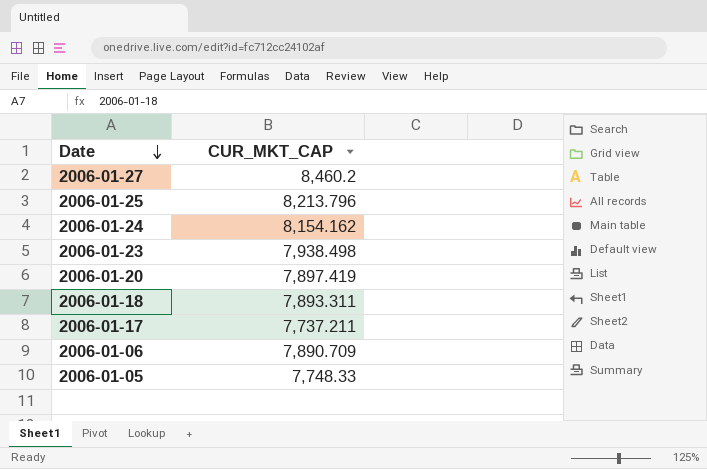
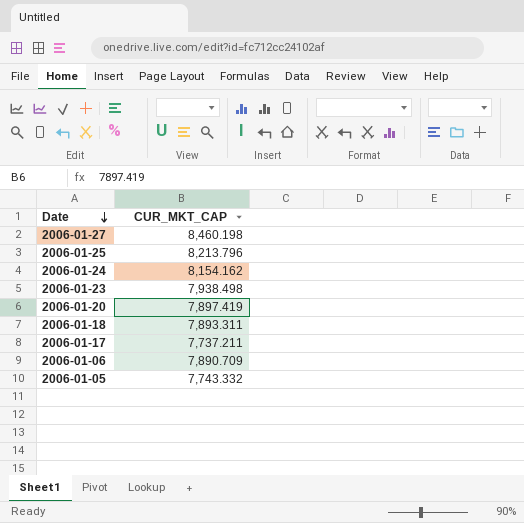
2006-01-27 | CUR_MKT_CAP: 8,460.2 -> 8,460.198
2006-01-05 | CUR_MKT_CAP: 7,748.33 -> 7,743.332

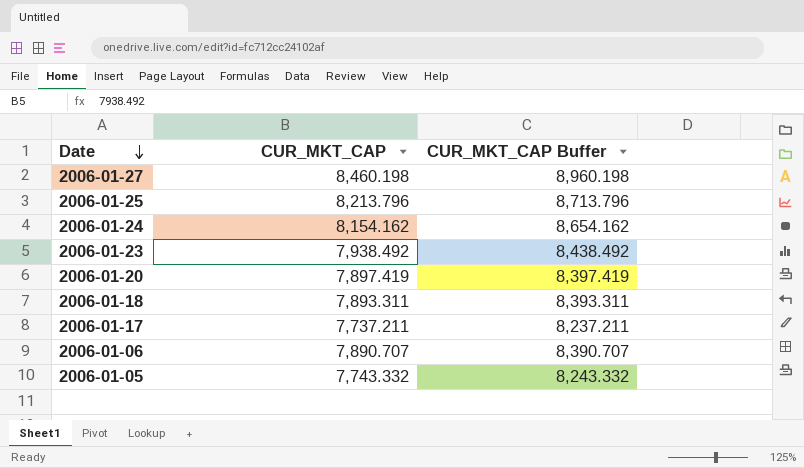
column CUR_MKT_CAP Buffer | formula: none -> [CUR_MKT_CAP] + 500
2006-01-23 | CUR_MKT_CAP: 7,938.498 -> 7,938.492
2006-01-06 | CUR_MKT_CAP: 7,890.709 -> 7,890.707

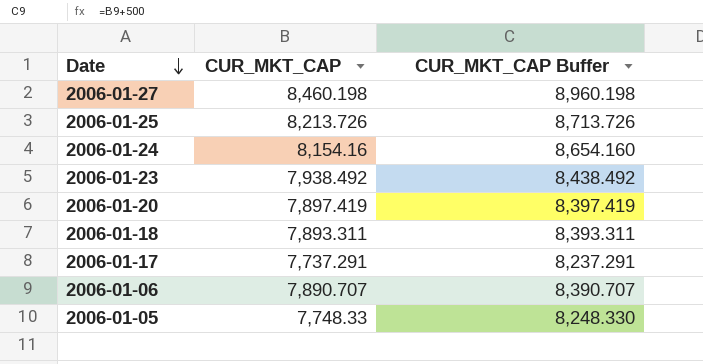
2006-01-25 | CUR_MKT_CAP: 8,213.796 -> 8,213.726
2006-01-25 | CUR_MKT_CAP Buffer: 8,713.796 -> 8,713.726
2006-01-24 | CUR_MKT_CAP: 8,154.162 -> 8,154.16
2006-01-24 | CUR_MKT_CAP Buffer: 8,654.162 -> 8,654.160
2006-01-17 | CUR_MKT_CAP: 7,737.211 -> 7,737.291
2006-01-17 | CUR_MKT_CAP Buffer: 8,237.211 -> 8,237.291
2006-01-05 | CUR_MKT_CAP: 7,743.332 -> 7,748.33
2006-01-05 | CUR_MKT_CAP Buffer: 8,243.332 -> 8,248.330

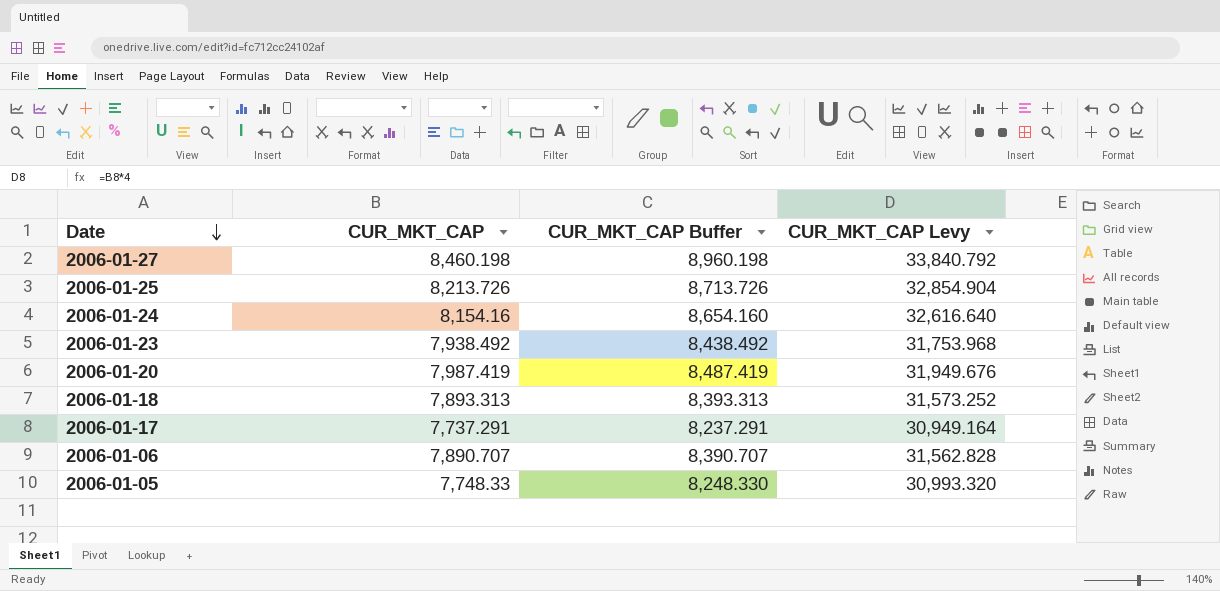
column CUR_MKT_CAP Levy | formula: none -> [CUR_MKT_CAP] * 4
2006-01-20 | CUR_MKT_CAP: 7,897.419 -> 7,987.419
2006-01-20 | CUR_MKT_CAP Buffer: 8,397.419 -> 8,487.419
2006-01-18 | CUR_MKT_CAP: 7,893.311 -> 7,893.313
2006-01-18 | CUR_MKT_CAP Buffer: 8,393.311 -> 8,393.313

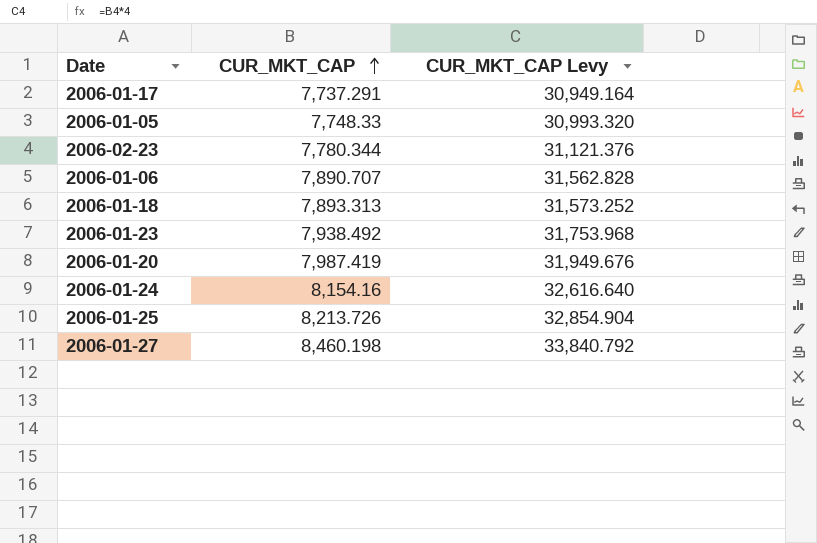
row order: Date descending -> CUR_MKT_CAP ascending
column CUR_MKT_CAP Buffer | formula: [CUR_MKT_CAP] + 500 -> none
row 2006-02-23: none -> 7,780.344 | 31,121.376

